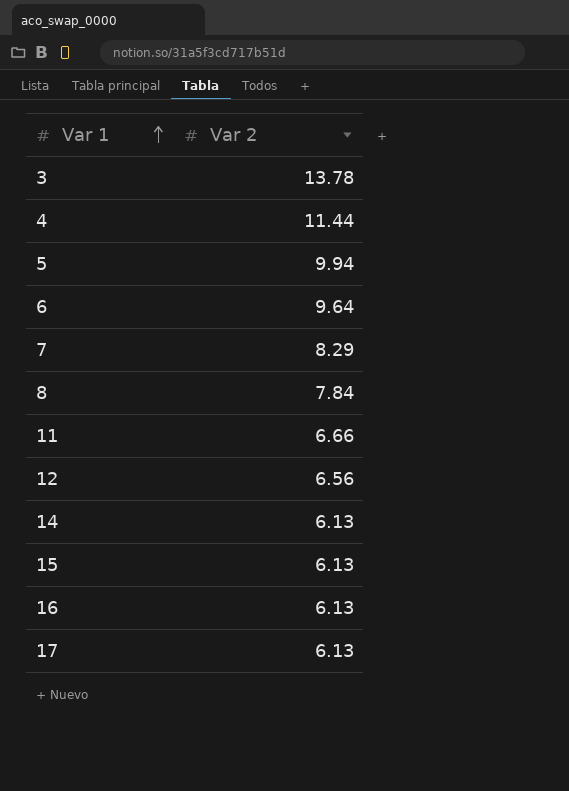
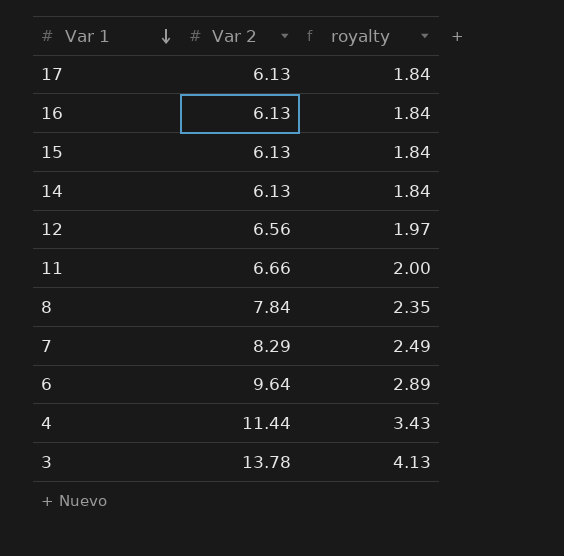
row order: Var 1 ascending -> Var 1 descending
column royalty | formula: none -> [Var 2] * 0.3
row 5: 9.94 -> none

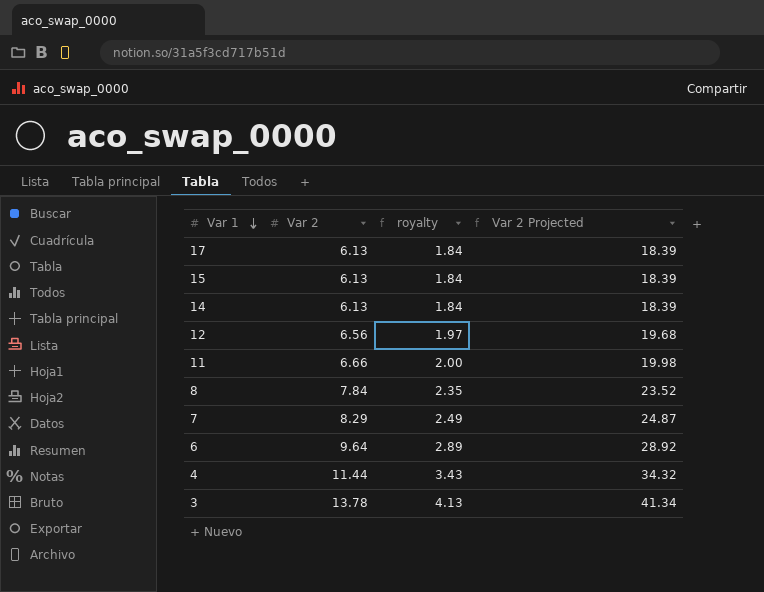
column Var 2 Projected | formula: none -> [Var 2] * 3
row 16: 6.13 | 1.84 -> none

